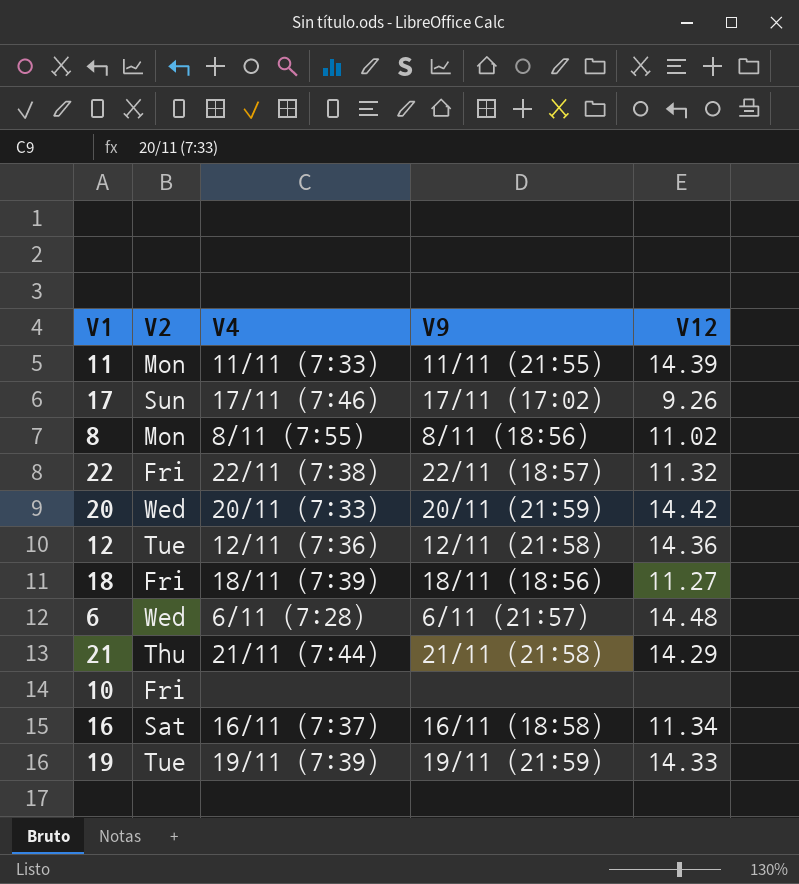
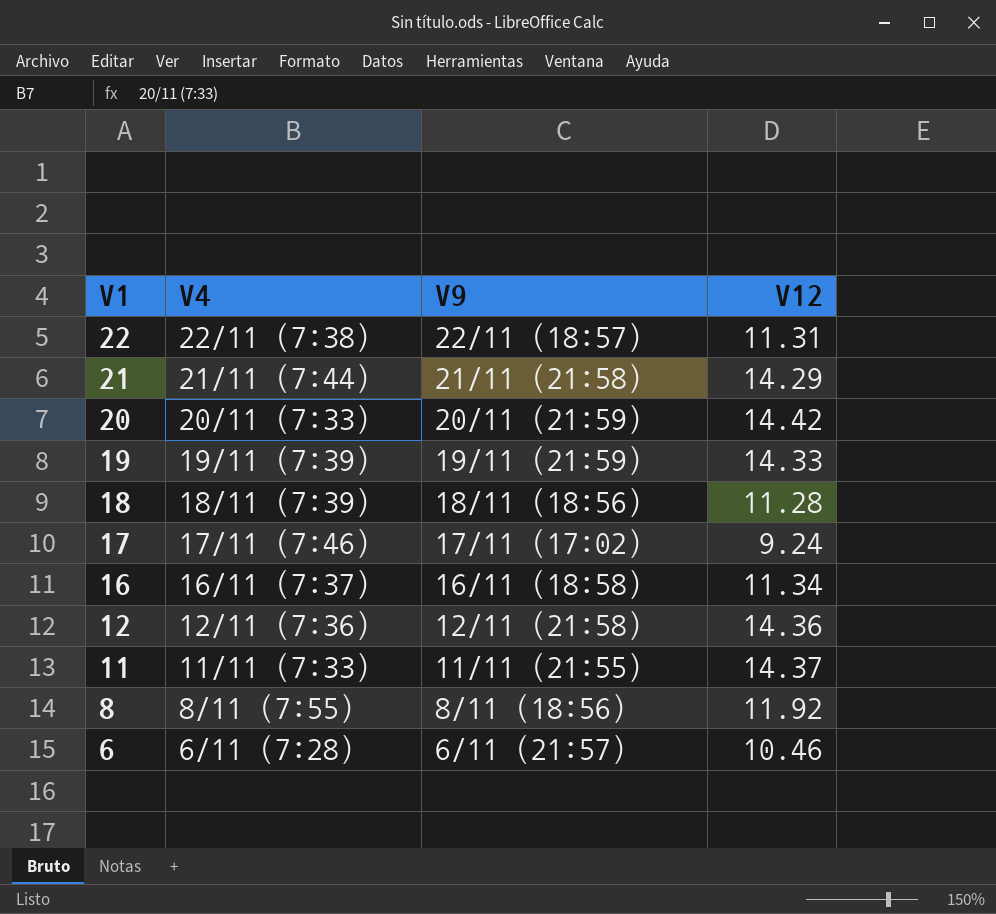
row order: none -> V1 descending
column V2 | position: 2 -> none
row 10: Fri | none | none | none -> none
22 | V12: 11.32 -> 11.31
18 | V12: 11.27 -> 11.28
17 | V12: 9.26 -> 9.24
11 | V12: 14.39 -> 14.37
8 | V12: 11.02 -> 11.92
6 | V12: 14.48 -> 10.46

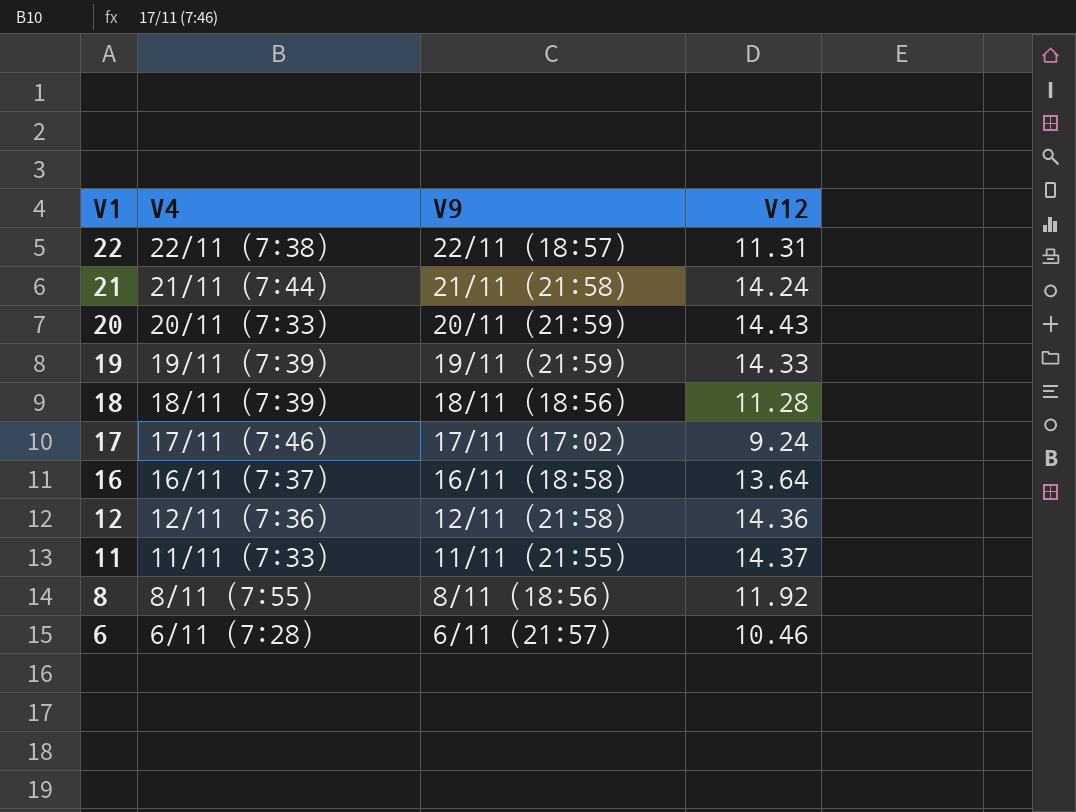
21 | V12: 14.29 -> 14.24
20 | V12: 14.42 -> 14.43
16 | V12: 11.34 -> 13.64

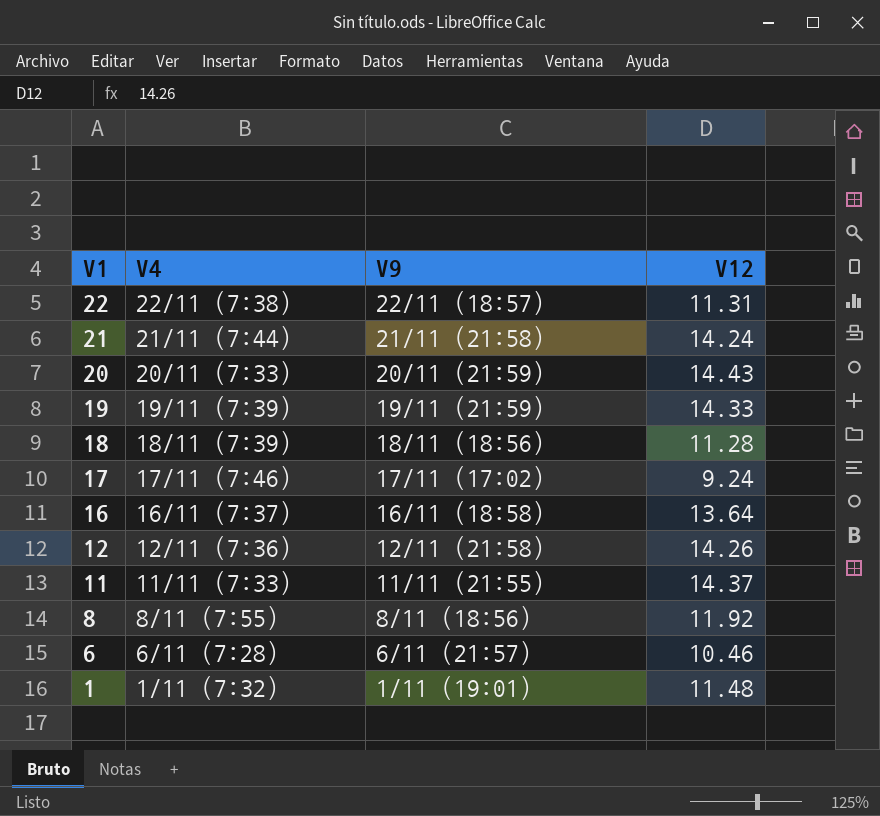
12 | V12: 14.36 -> 14.26
row 1: none -> 1/11 (7:32) | 1/11 (19:01) | 11.48

